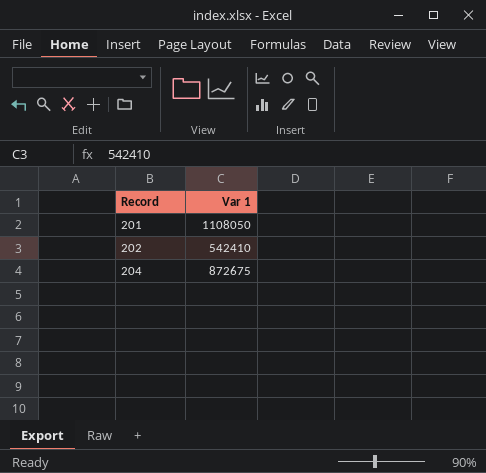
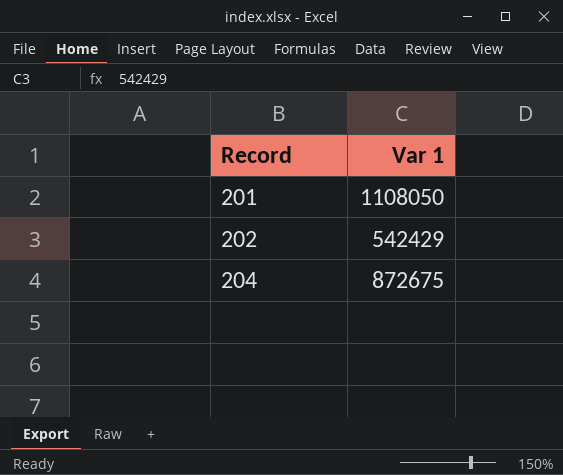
202 | Var 1: 542410 -> 542429

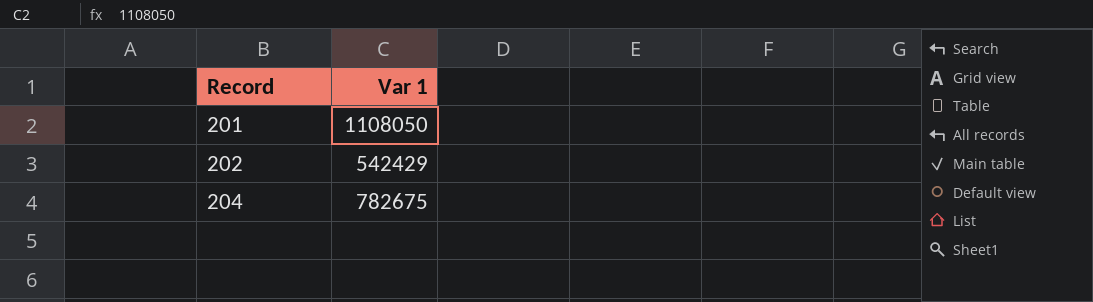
204 | Var 1: 872675 -> 782675

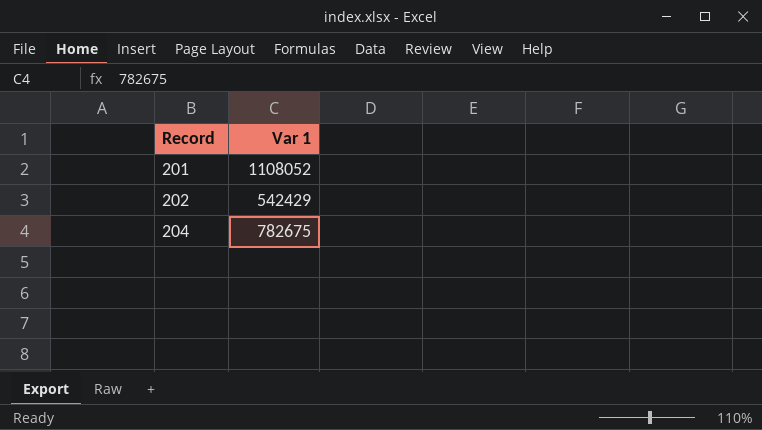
201 | Var 1: 1108050 -> 1108052

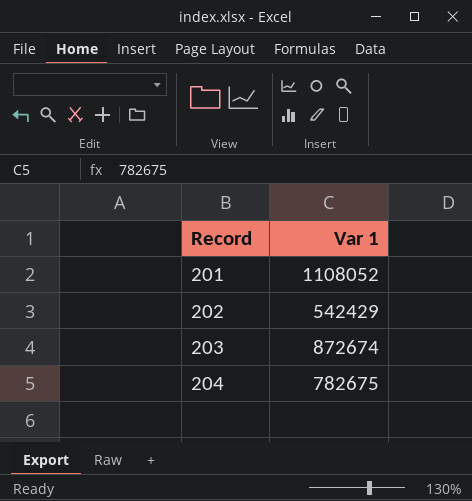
row 203: none -> 872674

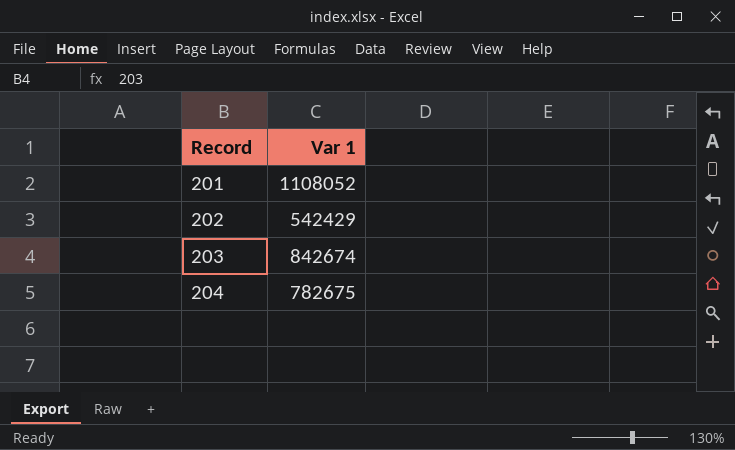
203 | Var 1: 872674 -> 842674

